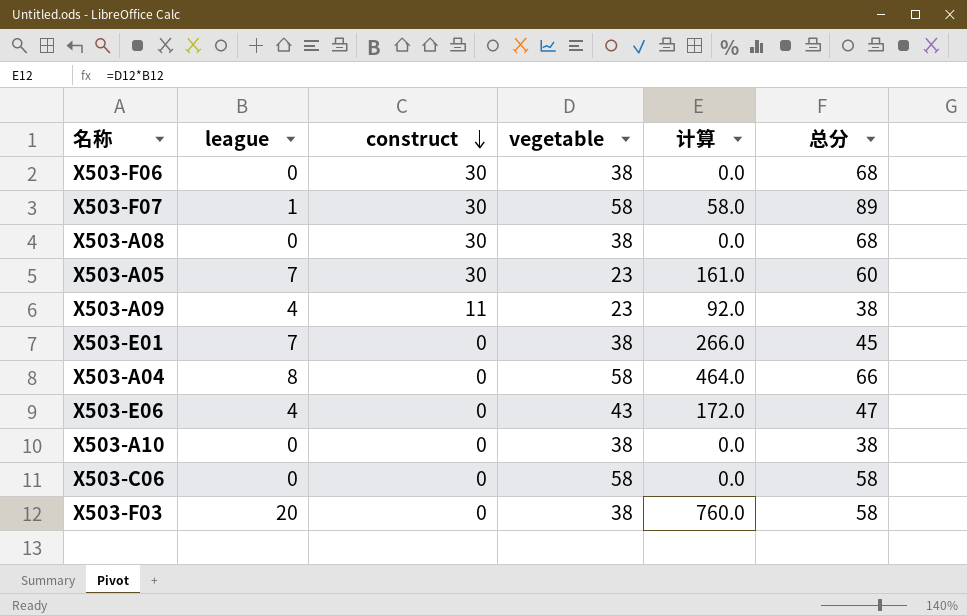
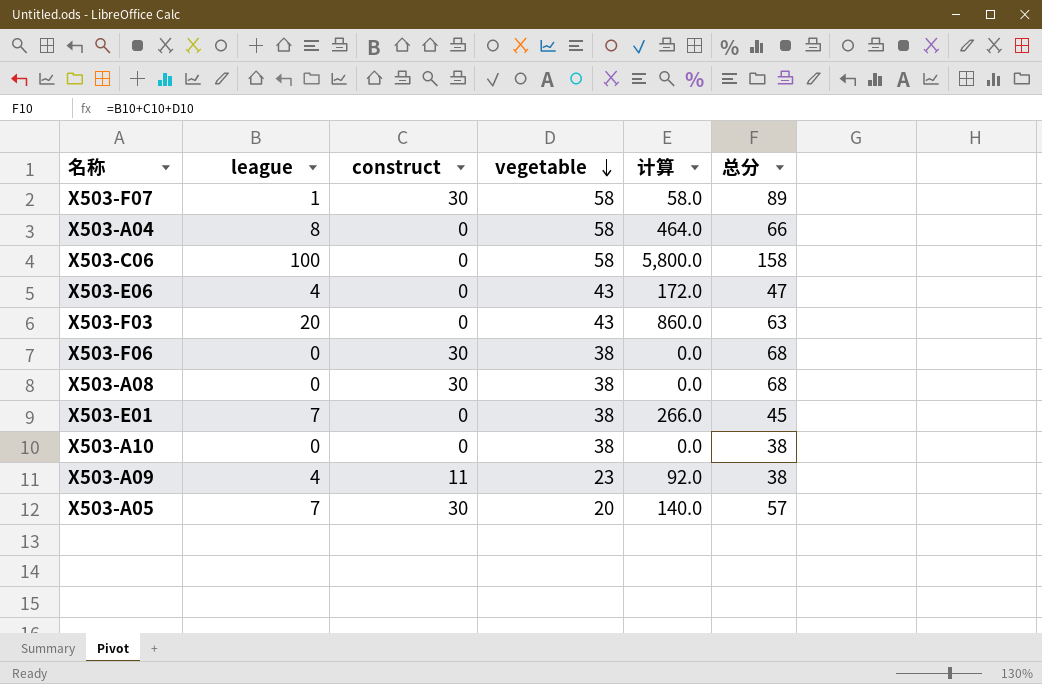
row order: construct descending -> vegetable descending
X503-C06 | league: 0 -> 100
X503-C06 | 计算: 0.0 -> 5,800.0
X503-C06 | 总分: 58 -> 158
X503-F03 | vegetable: 38 -> 43
X503-F03 | 计算: 760.0 -> 860.0
X503-F03 | 总分: 58 -> 63
X503-A05 | vegetable: 23 -> 20
X503-A05 | 计算: 161.0 -> 140.0
X503-A05 | 总分: 60 -> 57

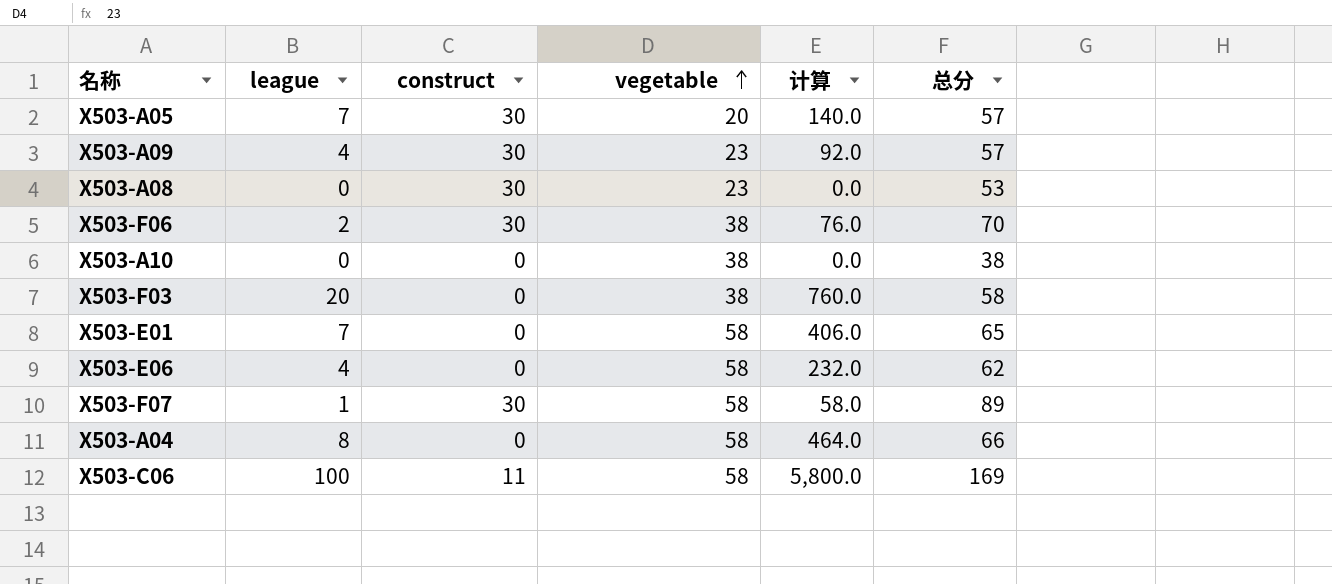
row order: vegetable descending -> vegetable ascending
X503-A09 | construct: 11 -> 30
X503-A09 | 总分: 38 -> 57
X503-A08 | vegetable: 38 -> 23
X503-A08 | 总分: 68 -> 53
X503-F06 | league: 0 -> 2
X503-F06 | 计算: 0.0 -> 76.0
X503-F06 | 总分: 68 -> 70
X503-F03 | vegetable: 43 -> 38
X503-F03 | 计算: 860.0 -> 760.0
X503-F03 | 总分: 63 -> 58
X503-E01 | vegetable: 38 -> 58
X503-E01 | 计算: 266.0 -> 406.0
X503-E01 | 总分: 45 -> 65
X503-E06 | vegetable: 43 -> 58
X503-E06 | 计算: 172.0 -> 232.0
X503-E06 | 总分: 47 -> 62
X503-C06 | construct: 0 -> 11
X503-C06 | 总分: 158 -> 169

